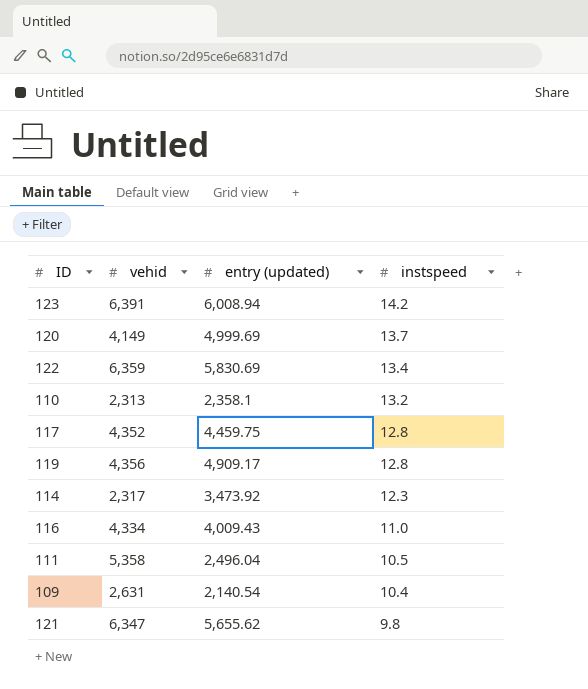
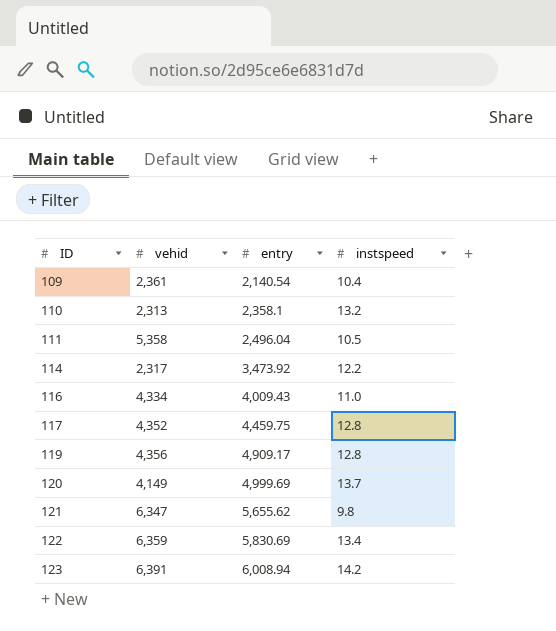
row order: instspeed descending -> ID ascending
column name: entry (updated) -> entry
109 | vehid: 2,631 -> 2,361
114 | instspeed: 12.3 -> 12.2

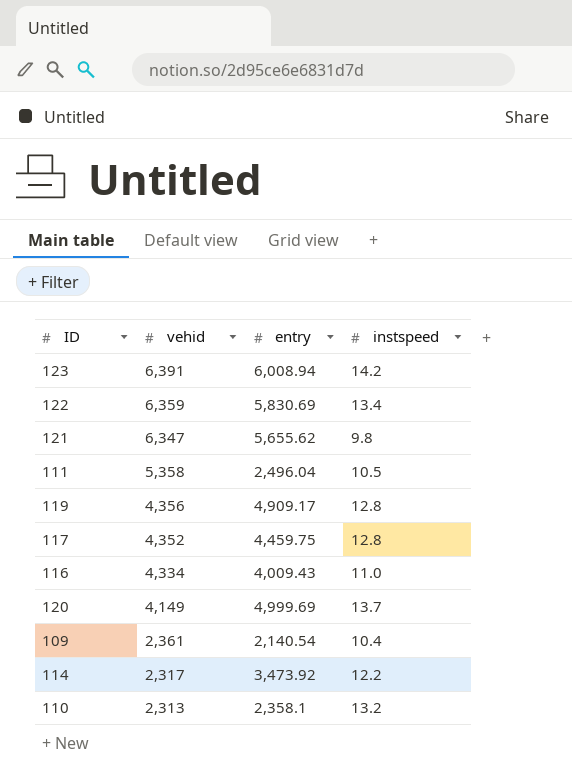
row order: ID ascending -> vehid descending

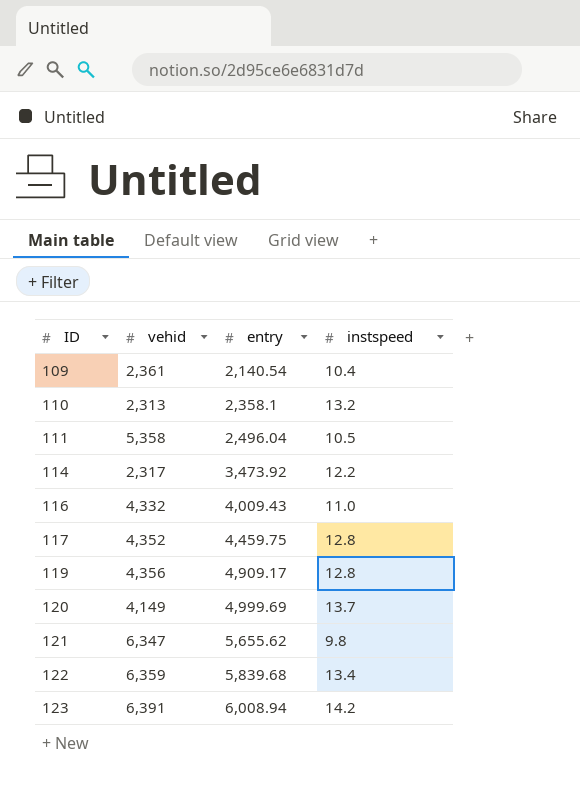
row order: vehid descending -> ID ascending
116 | vehid: 4,334 -> 4,332
122 | entry: 5,830.69 -> 5,839.68

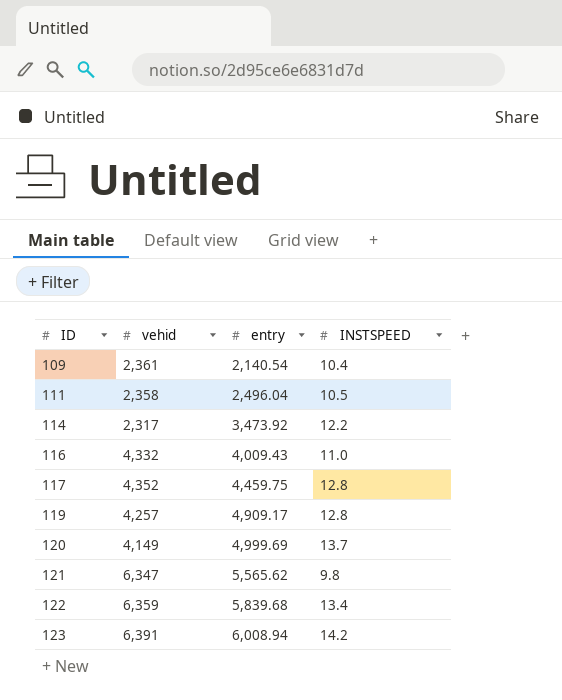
column name: instspeed -> INSTSPEED
row 110: 2,313 | 2,358.1 | 13.2 -> none
111 | vehid: 5,358 -> 2,358
119 | vehid: 4,356 -> 4,257
121 | entry: 5,655.62 -> 5,565.62

